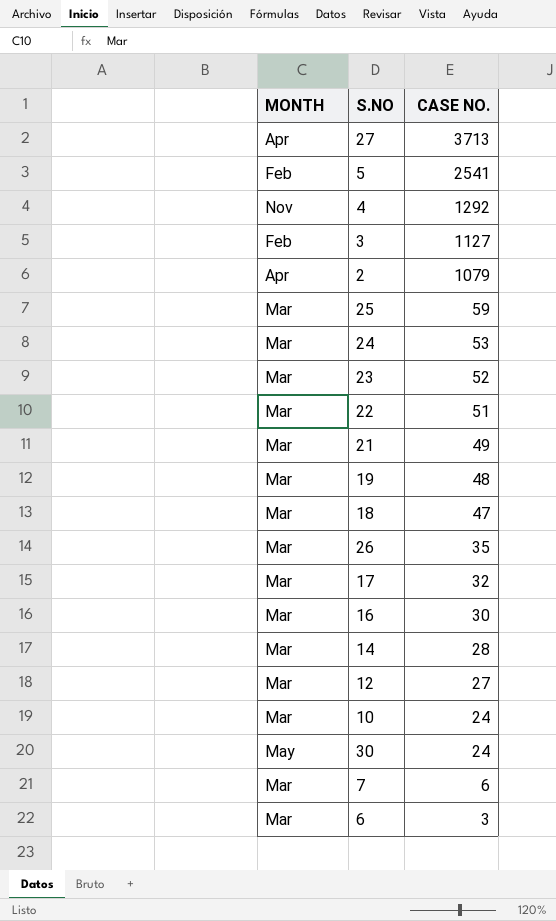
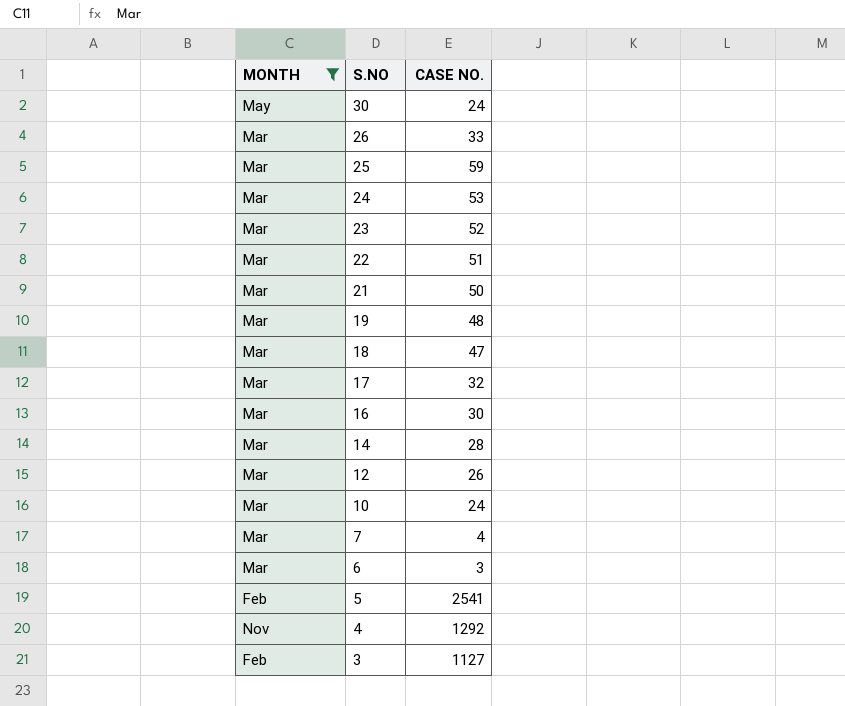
filter: none -> MONTH != Apr
row order: CASE NO. descending -> S.NO descending
26 | CASE NO.: 35 -> 33
21 | CASE NO.: 49 -> 50
12 | CASE NO.: 27 -> 26
7 | CASE NO.: 6 -> 4

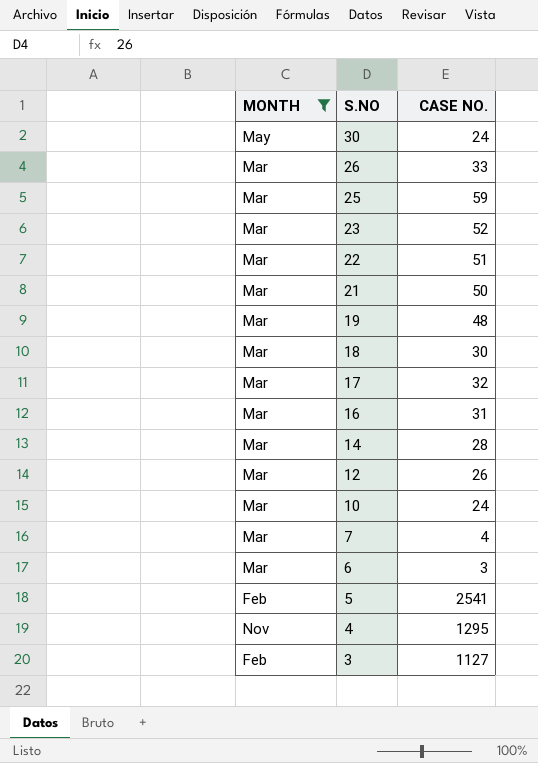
row 24: Mar | 53 -> none
18 | CASE NO.: 47 -> 30
16 | CASE NO.: 30 -> 31
4 | CASE NO.: 1292 -> 1295

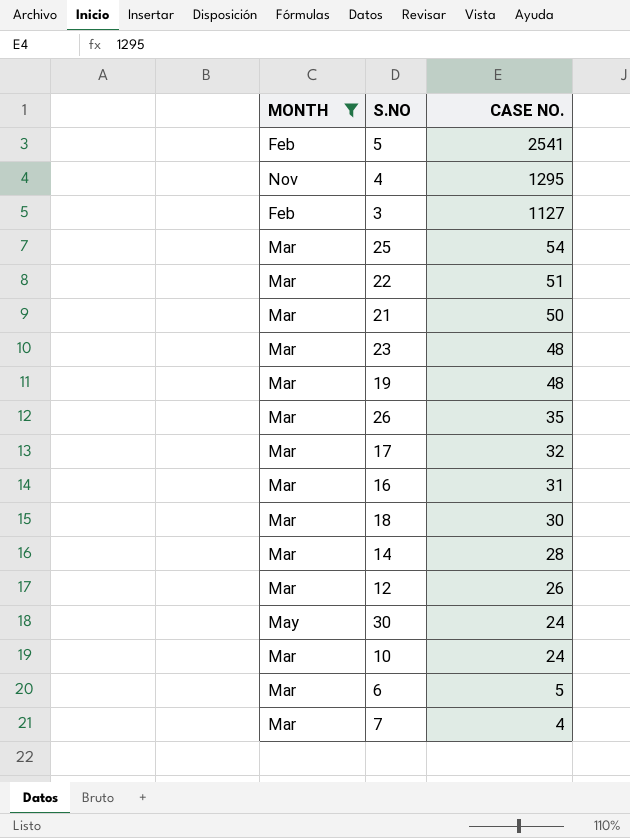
row order: S.NO descending -> CASE NO. descending
25 | CASE NO.: 59 -> 54
23 | CASE NO.: 52 -> 48
26 | CASE NO.: 33 -> 35
6 | CASE NO.: 3 -> 5

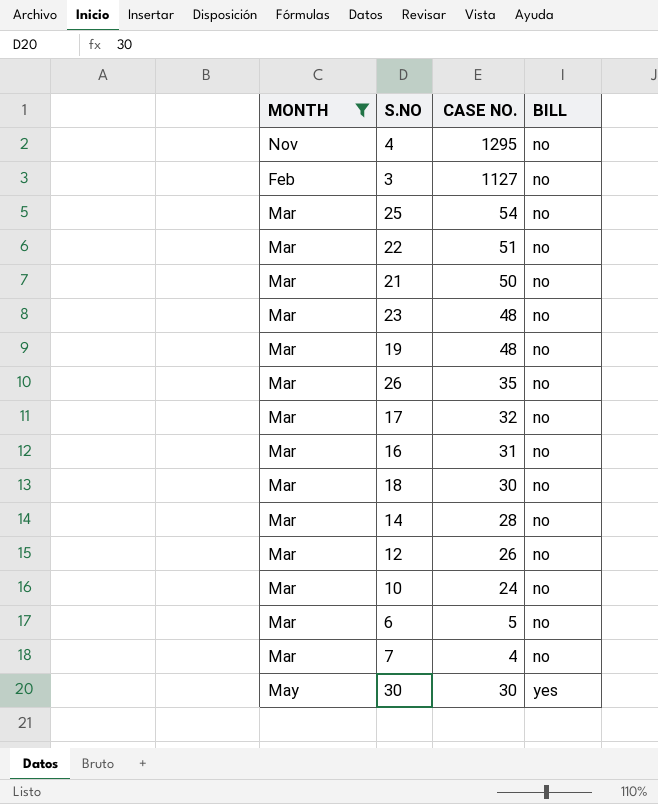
row order: CASE NO. descending -> BILL ascending
column BILL | position: none -> 4
row 5: Feb | 2541 -> none
30 | CASE NO.: 24 -> 30

